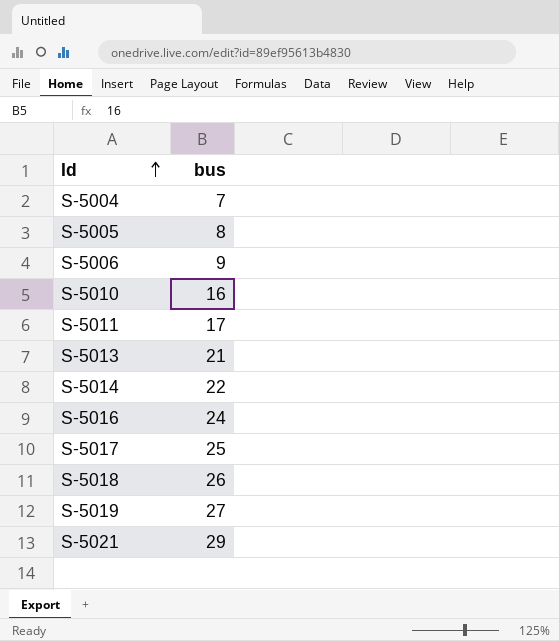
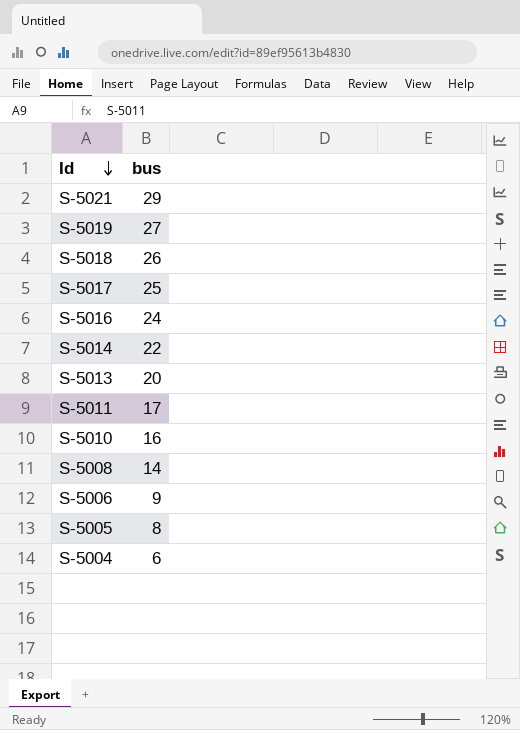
row order: Id ascending -> Id descending
S-5013 | bus: 21 -> 20
row S-5008: none -> 14
S-5004 | bus: 7 -> 6

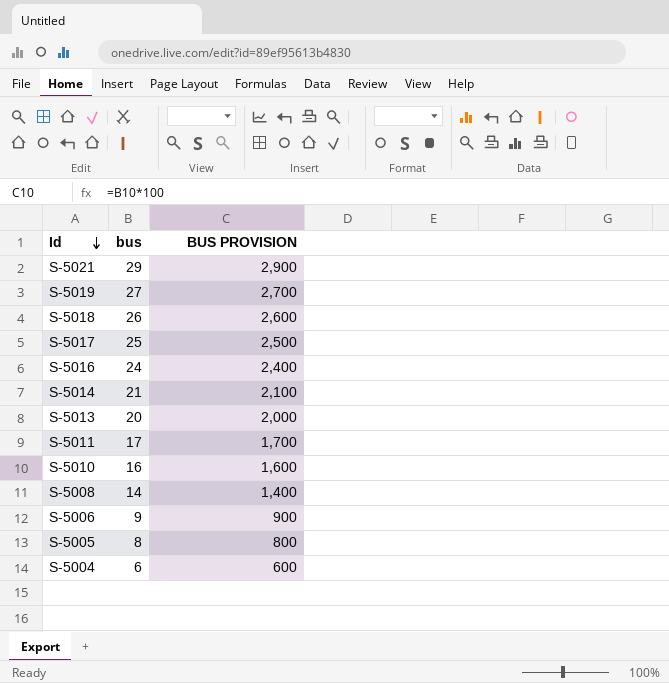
column BUS PROVISION | formula: none -> [bus] * 100
S-5014 | bus: 22 -> 21

